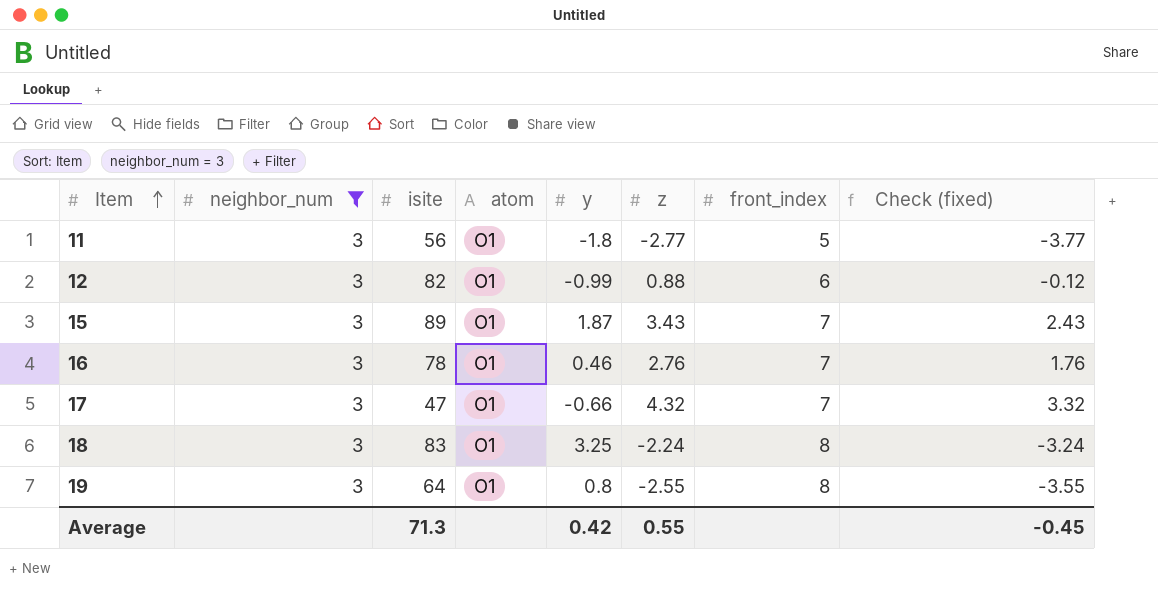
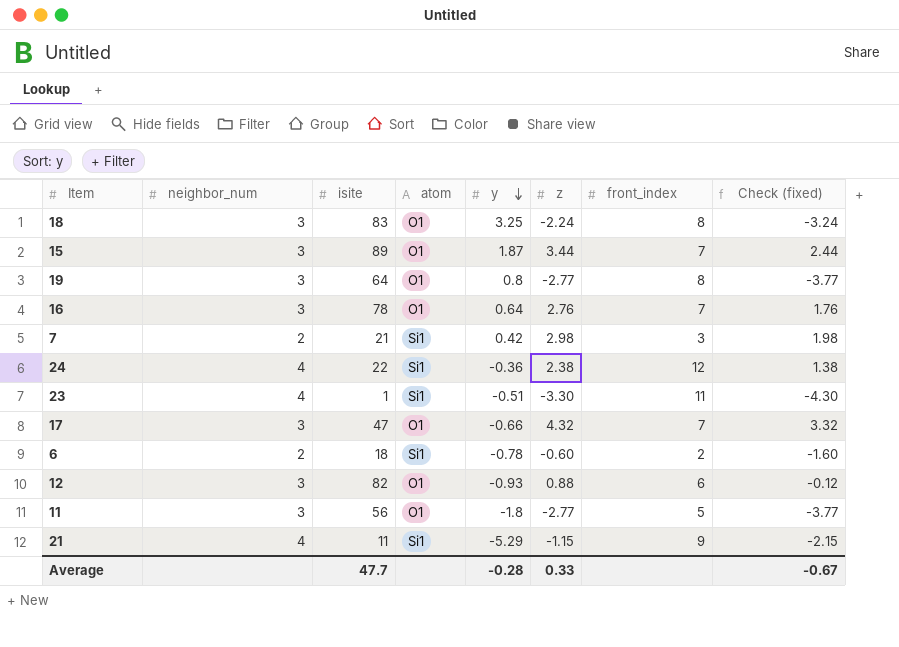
filter: neighbor_num = 3 -> none
row order: Item ascending -> y descending
15 | z: 3.43 -> 3.44
15 | Check (fixed): 2.43 -> 2.44
19 | z: -2.55 -> -2.77
19 | Check (fixed): -3.55 -> -3.77
16 | y: 0.46 -> 0.64
12 | y: -0.99 -> -0.93
Average | isite: 71.3 -> 47.7
Average | y: 0.42 -> -0.28
Average | z: 0.55 -> 0.33
Average | Check (fixed): -0.45 -> -0.67

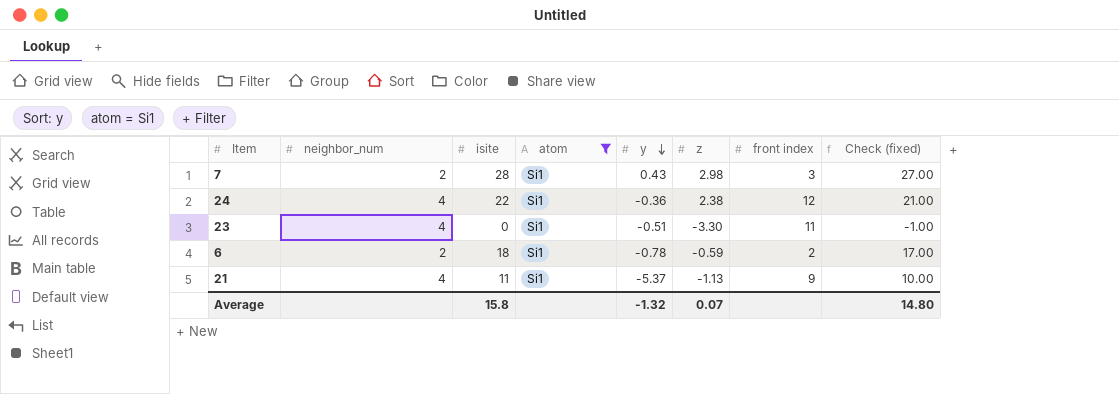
filter: none -> atom = Si1
column name: front_index -> front index
column Check (fixed) | formula: [z] - 1 -> [isite] - 1
7 | isite: 21 -> 28
7 | y: 0.42 -> 0.43
23 | isite: 1 -> 0
6 | z: -0.60 -> -0.59
21 | y: -5.29 -> -5.37
21 | z: -1.15 -> -1.13
Average | isite: 47.7 -> 15.8
Average | y: -0.28 -> -1.32
Average | z: 0.33 -> 0.07
Average | Check (fixed): -0.67 -> 14.80

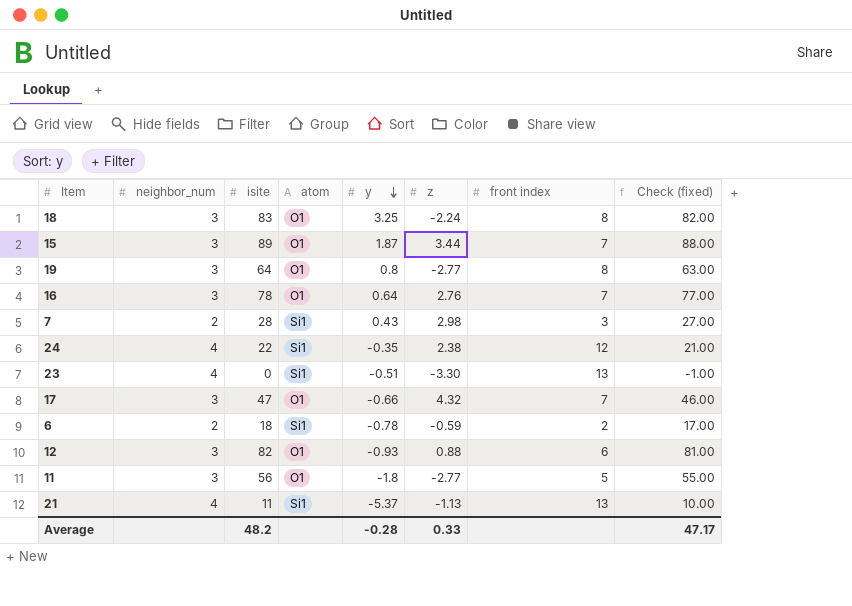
filter: atom = Si1 -> none
24 | y: -0.36 -> -0.35
23 | front index: 11 -> 13
21 | front index: 9 -> 13
Average | isite: 15.8 -> 48.2
Average | y: -1.32 -> -0.28
Average | z: 0.07 -> 0.33
Average | Check (fixed): 14.80 -> 47.17

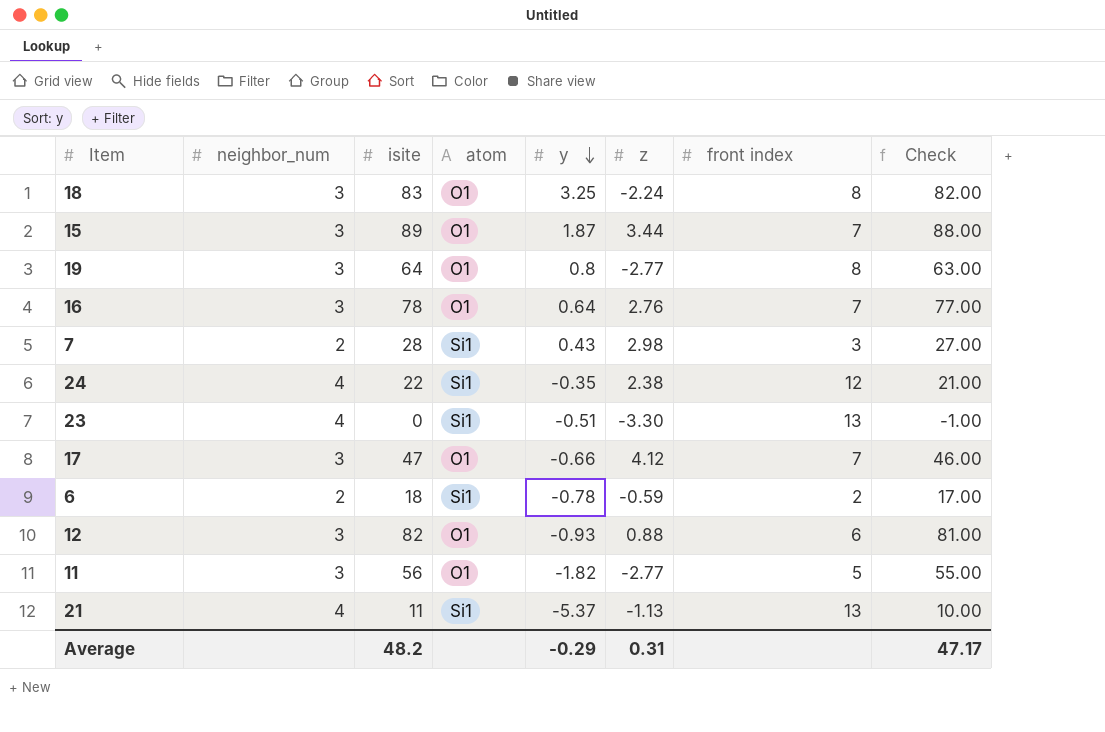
column name: Check (fixed) -> Check
17 | z: 4.32 -> 4.12
11 | y: -1.8 -> -1.82
Average | y: -0.28 -> -0.29
Average | z: 0.33 -> 0.31

